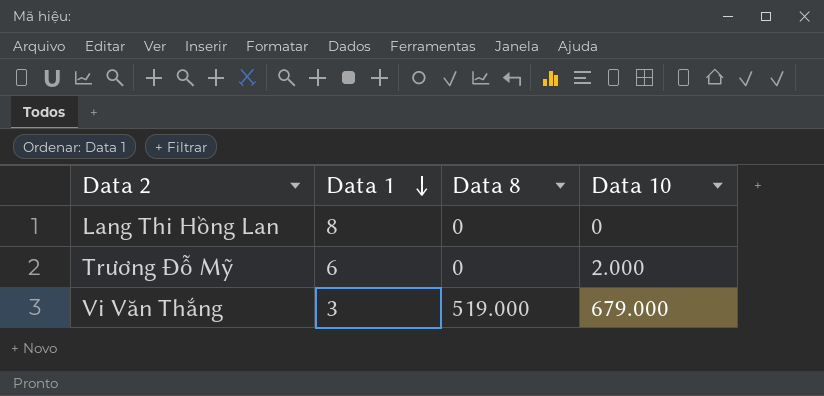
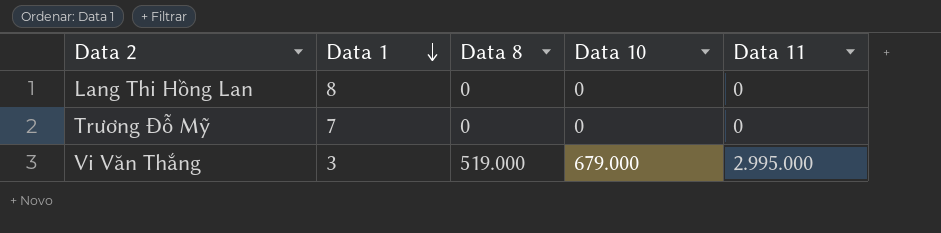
column Data 11 | position: none -> 5
Trương Đỗ Mỹ | Data 1: 6 -> 7
Trương Đỗ Mỹ | Data 10: 2.000 -> 0

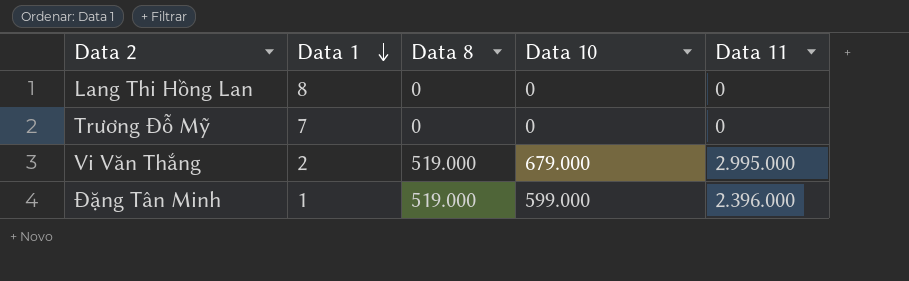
Vi Văn Thắng | Data 1: 3 -> 2
row Đặng Tân Minh: none -> 1 | 519.000 | 599.000 | 2.396.000

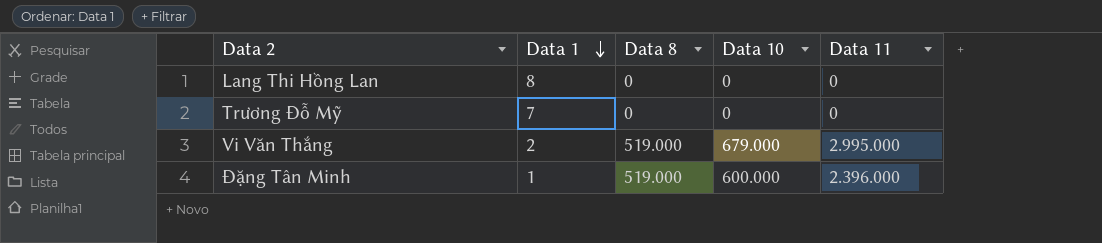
Đặng Tân Minh | Data 10: 599.000 -> 600.000

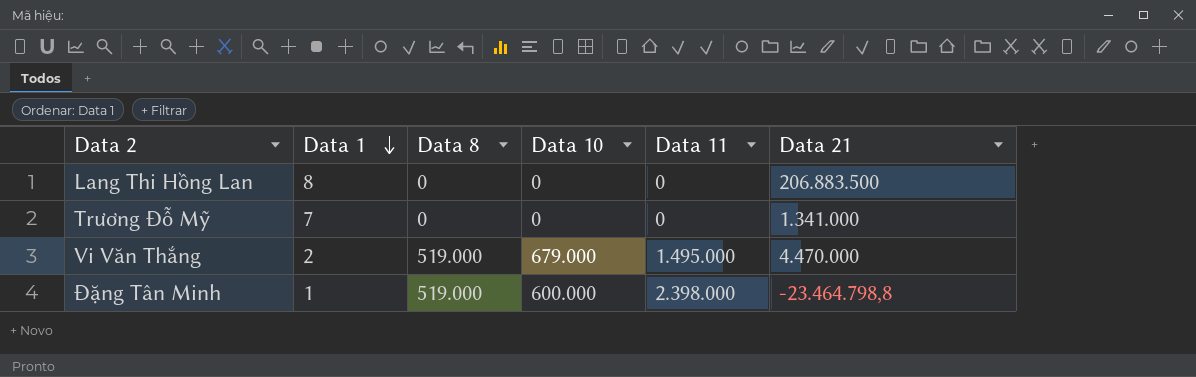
column Data 21 | position: none -> 6
Vi Văn Thắng | Data 11: 2.995.000 -> 1.495.000
Đặng Tân Minh | Data 11: 2.396.000 -> 2.398.000

